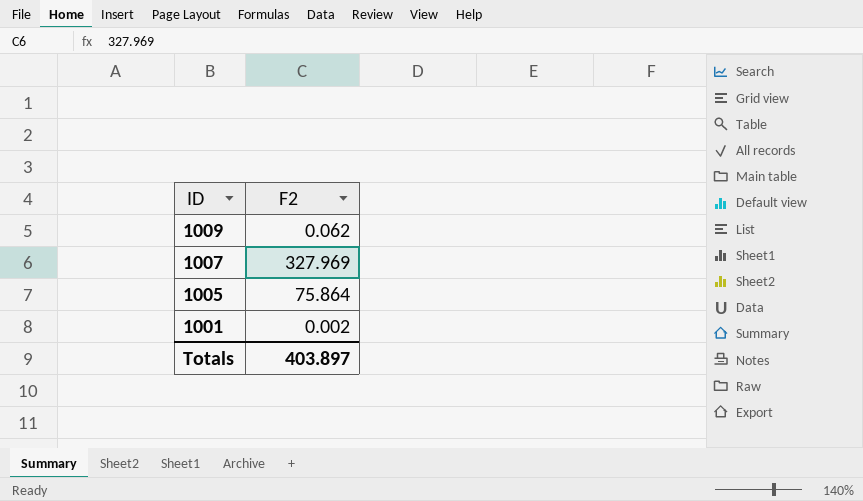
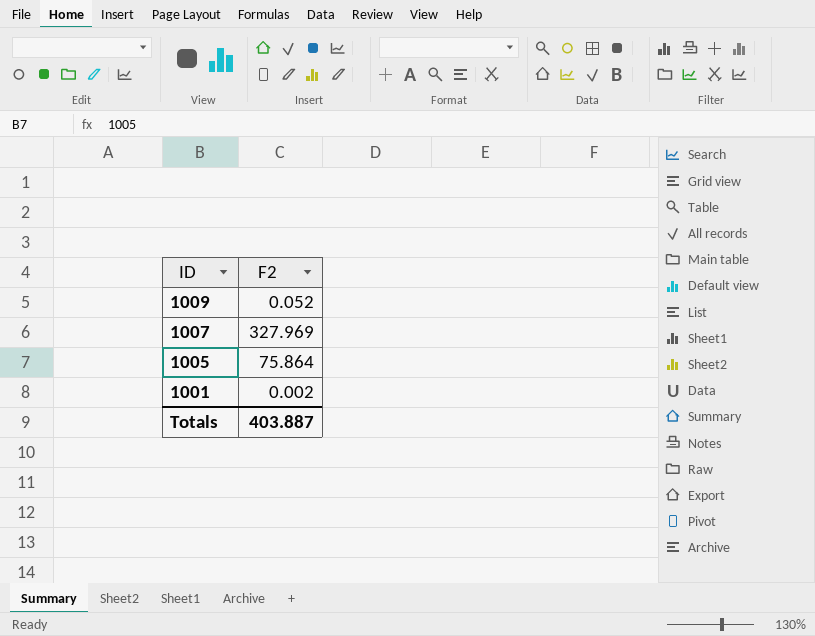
1009 | F2: 0.062 -> 0.052
Totals | F2: 403.897 -> 403.887

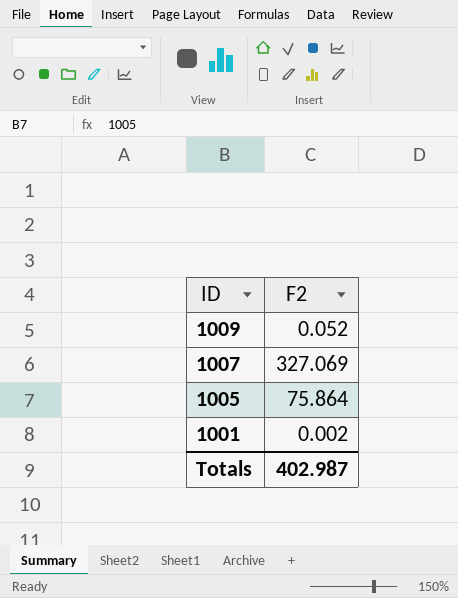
1007 | F2: 327.969 -> 327.069
Totals | F2: 403.887 -> 402.987

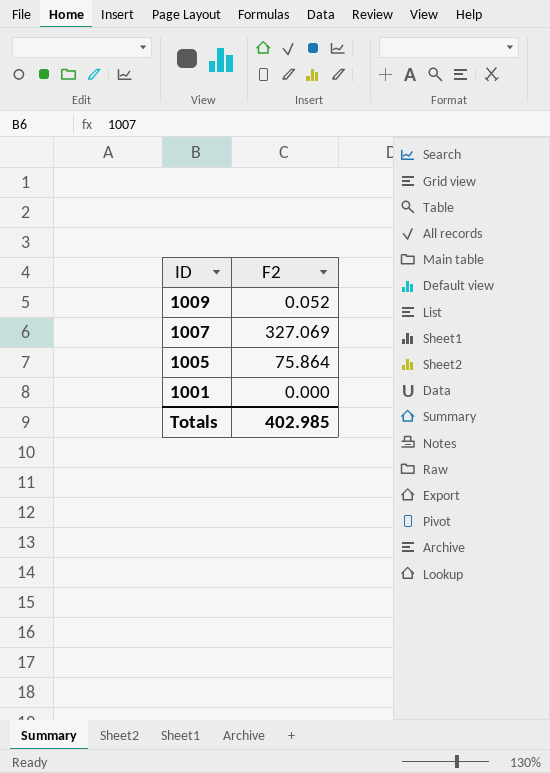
1001 | F2: 0.002 -> 0.000
Totals | F2: 402.987 -> 402.985

